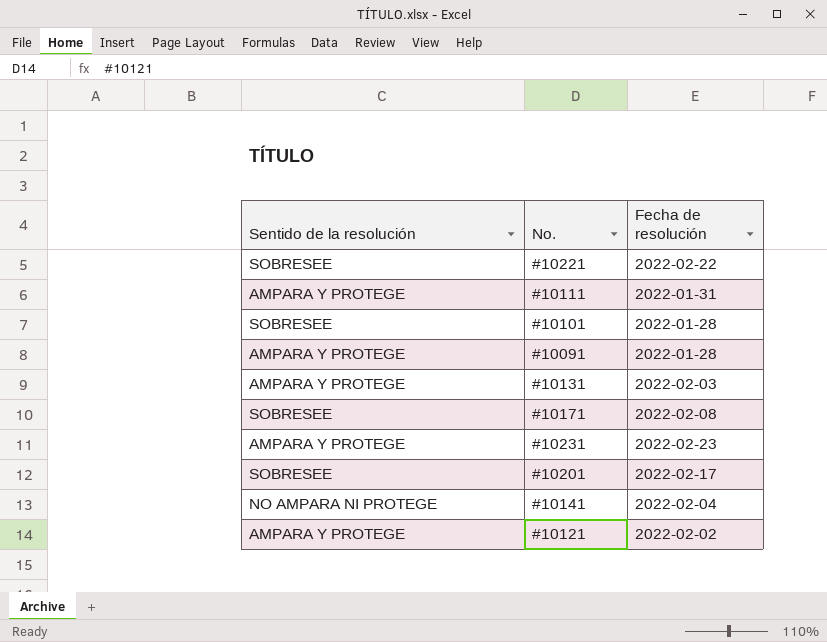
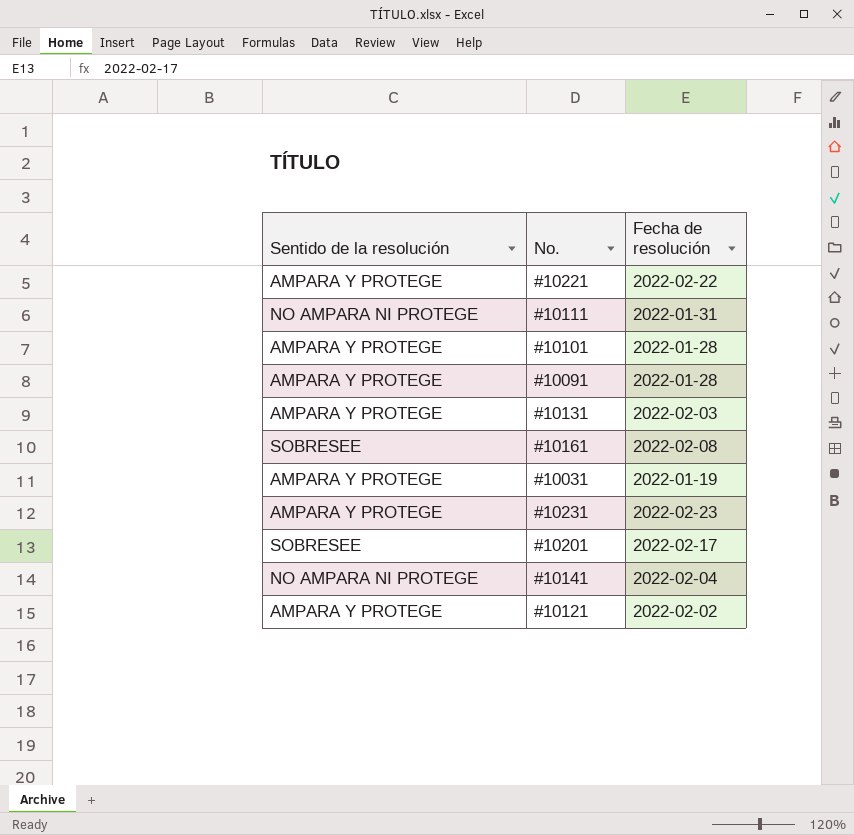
row #10171: SOBRESEE | 2022-02-08 -> none
#10221 | Sentido de la resolución: SOBRESEE -> AMPARA Y PROTEGE
#10111 | Sentido de la resolución: AMPARA Y PROTEGE -> NO AMPARA NI PROTEGE
#10101 | Sentido de la resolución: SOBRESEE -> AMPARA Y PROTEGE
row #10161: none -> SOBRESEE | 2022-02-08
row #10031: none -> AMPARA Y PROTEGE | 2022-01-19

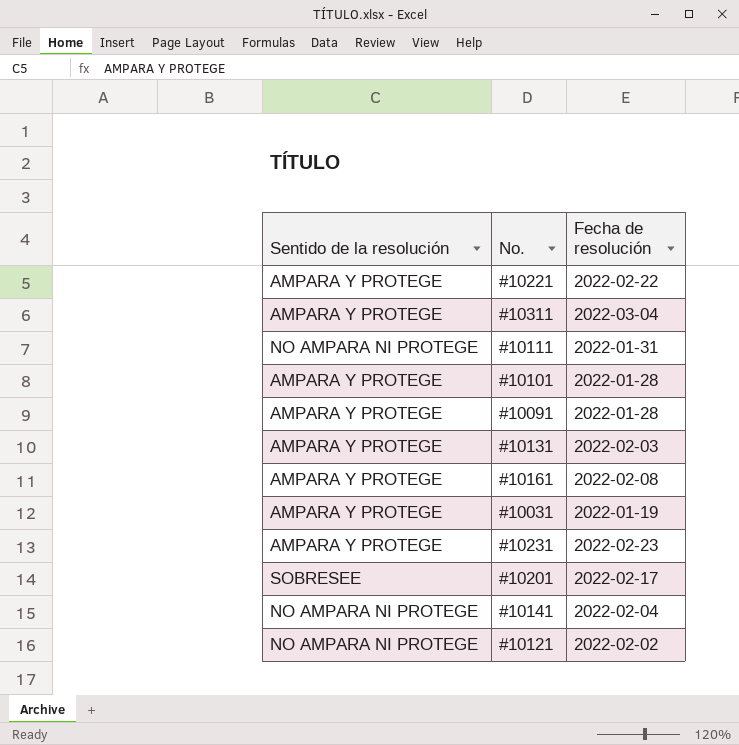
row #10311: none -> AMPARA Y PROTEGE | 2022-03-04
#10161 | Sentido de la resolución: SOBRESEE -> AMPARA Y PROTEGE
#10121 | Sentido de la resolución: AMPARA Y PROTEGE -> NO AMPARA NI PROTEGE

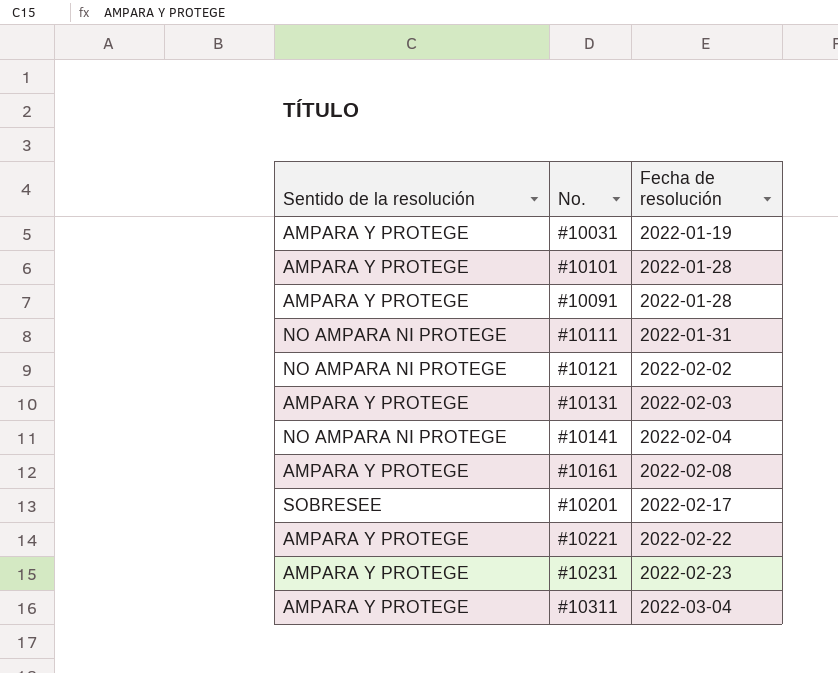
row order: none -> Fecha de resolución ascending

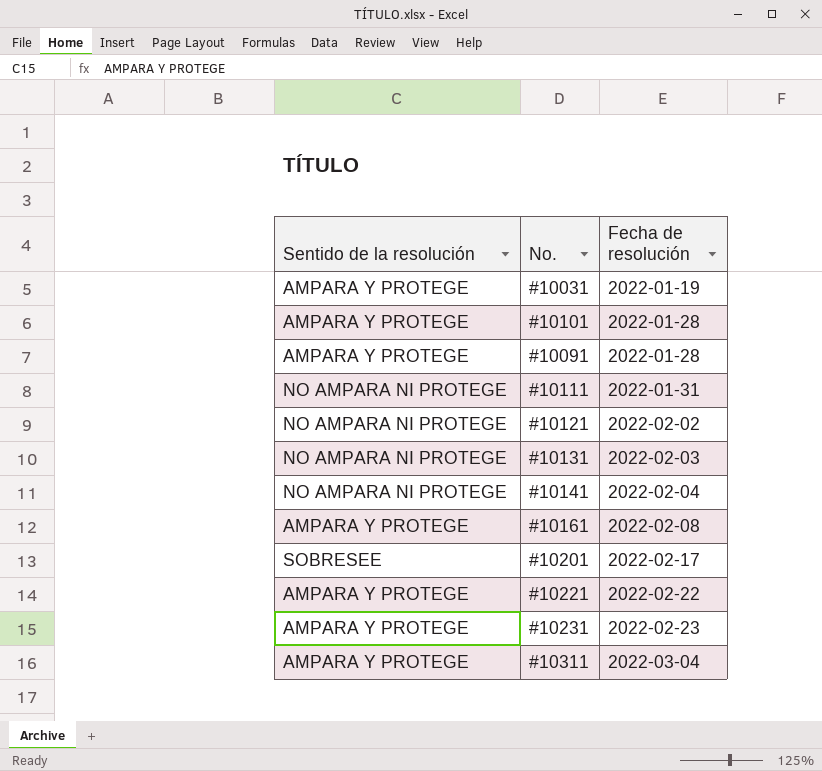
#10131 | Sentido de la resolución: AMPARA Y PROTEGE -> NO AMPARA NI PROTEGE

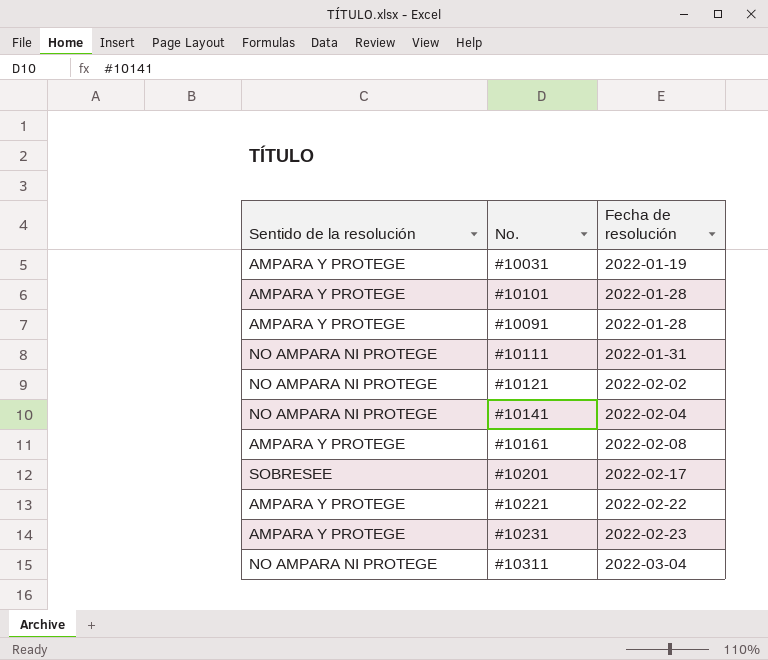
row #10131: NO AMPARA NI PROTEGE | 2022-02-03 -> none
#10311 | Sentido de la resolución: AMPARA Y PROTEGE -> NO AMPARA NI PROTEGE

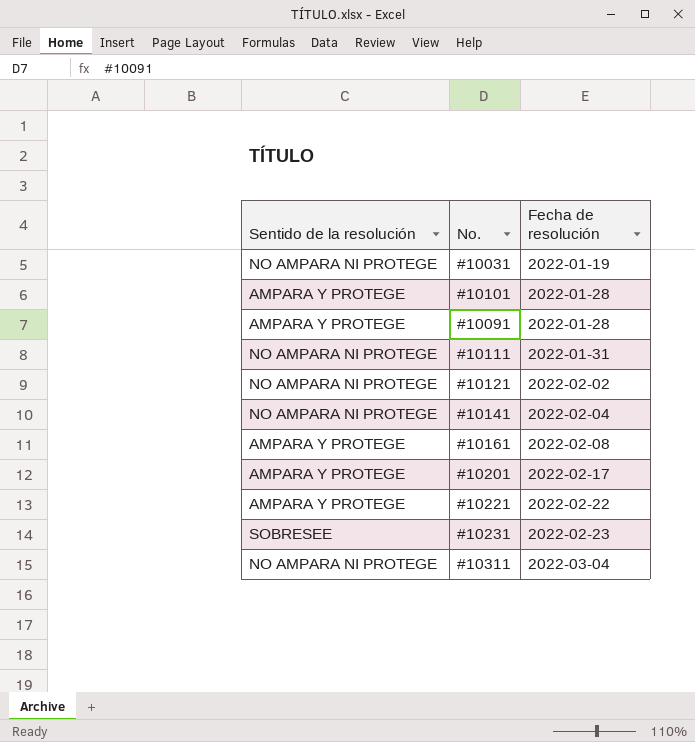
#10031 | Sentido de la resolución: AMPARA Y PROTEGE -> NO AMPARA NI PROTEGE
#10201 | Sentido de la resolución: SOBRESEE -> AMPARA Y PROTEGE
#10231 | Sentido de la resolución: AMPARA Y PROTEGE -> SOBRESEE

